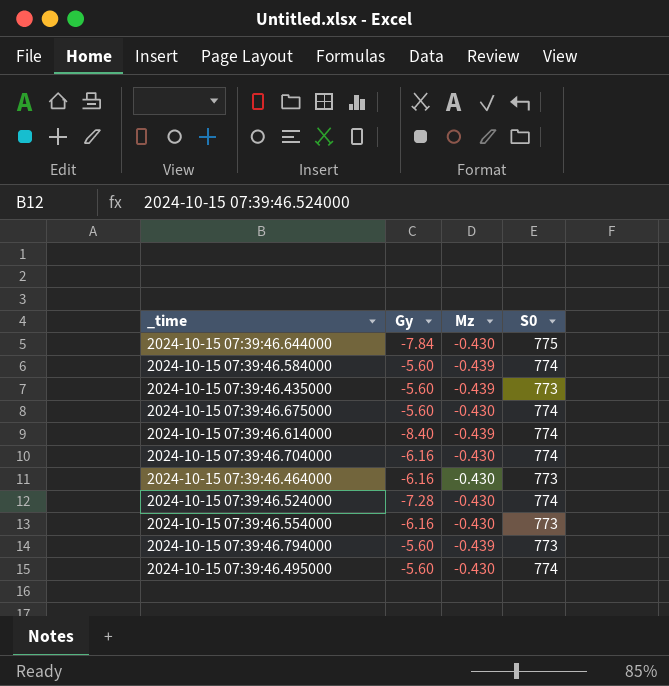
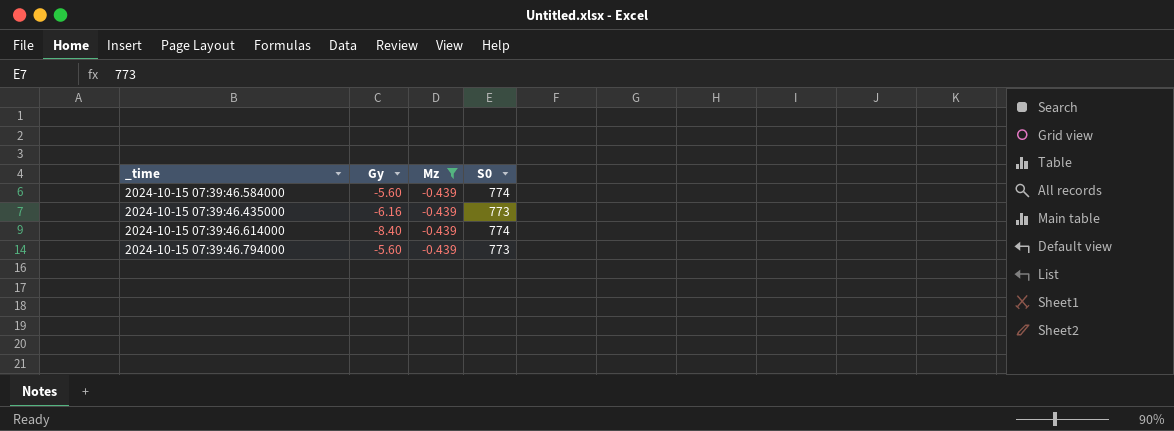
filter: none -> Mz = -0.439
2024-10-15 07:39:46.435000 | Gy: -5.60 -> -6.16

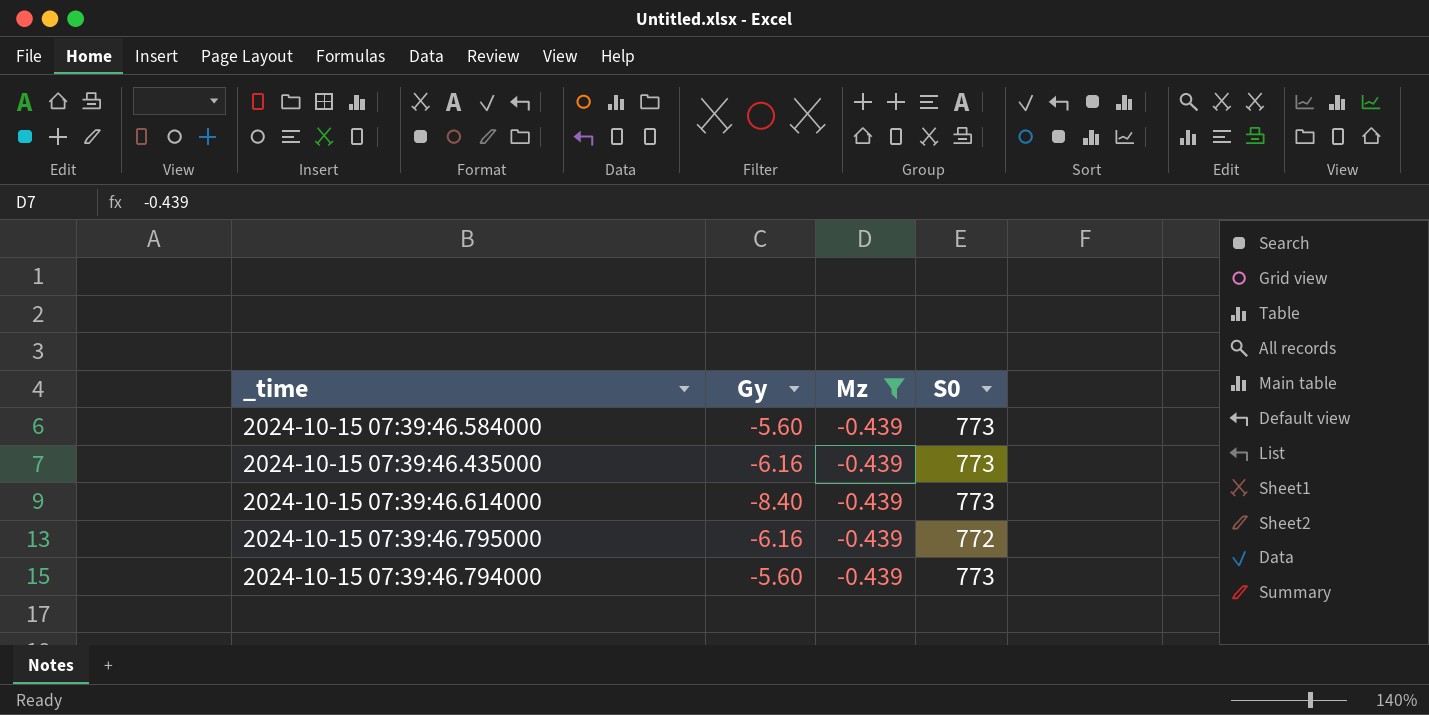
2024-10-15 07:39:46.584000 | S0: 774 -> 773
2024-10-15 07:39:46.614000 | S0: 774 -> 773
row 2024-10-15 07:39:46.795000: none -> -6.16 | -0.439 | 772

